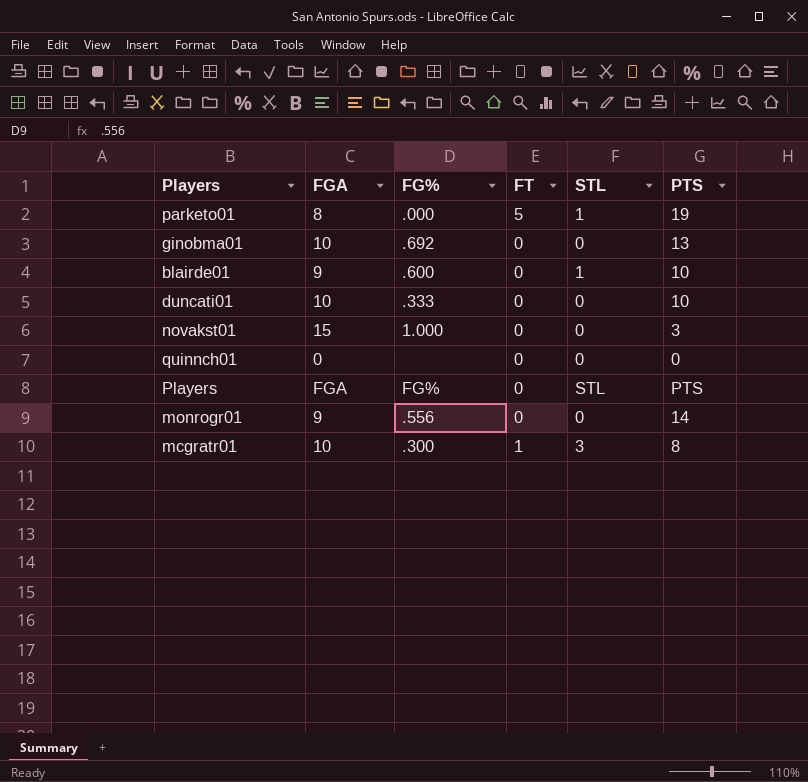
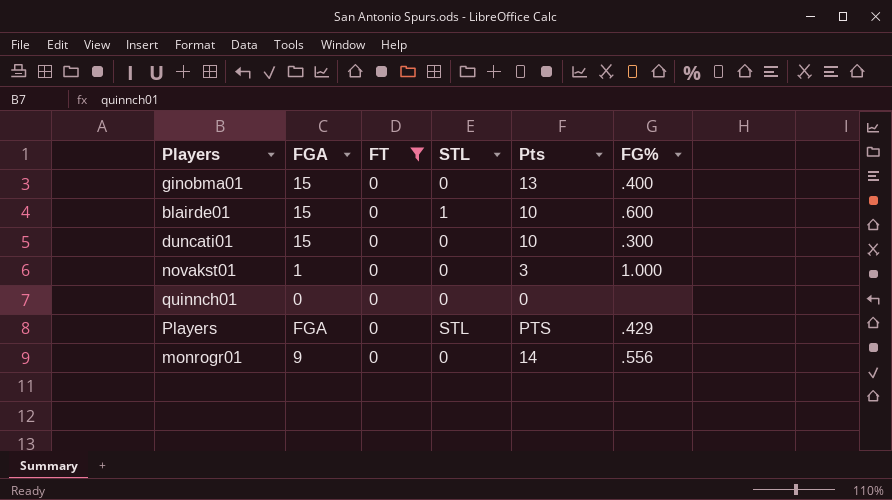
filter: none -> FT = 0
column name: PTS -> Pts
column FG% | position: 3 -> 6
ginobma01 | FGA: 10 -> 15
ginobma01 | FG%: .692 -> .400
blairde01 | FGA: 9 -> 15
duncati01 | FGA: 10 -> 15
duncati01 | FG%: .333 -> .300
novakst01 | FGA: 15 -> 1
Players | FG%: FG% -> .429

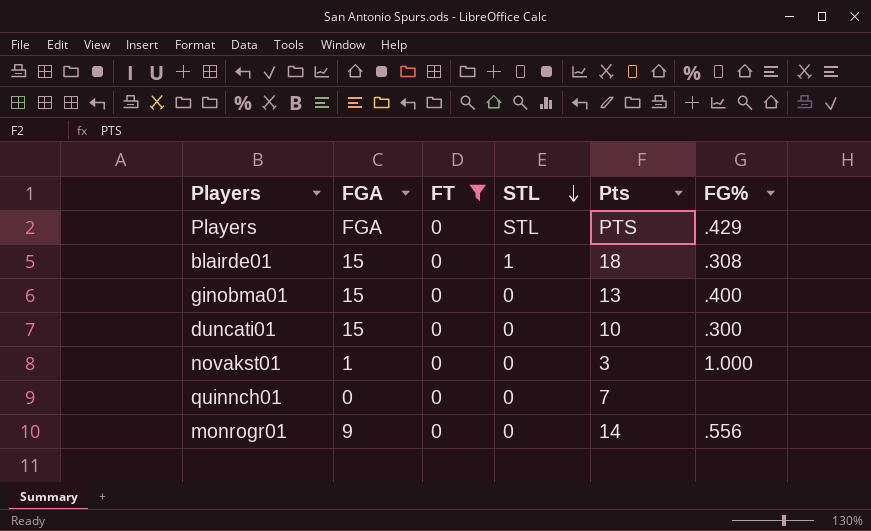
row order: none -> STL descending
blairde01 | Pts: 10 -> 18
blairde01 | FG%: .600 -> .308
quinnch01 | Pts: 0 -> 7

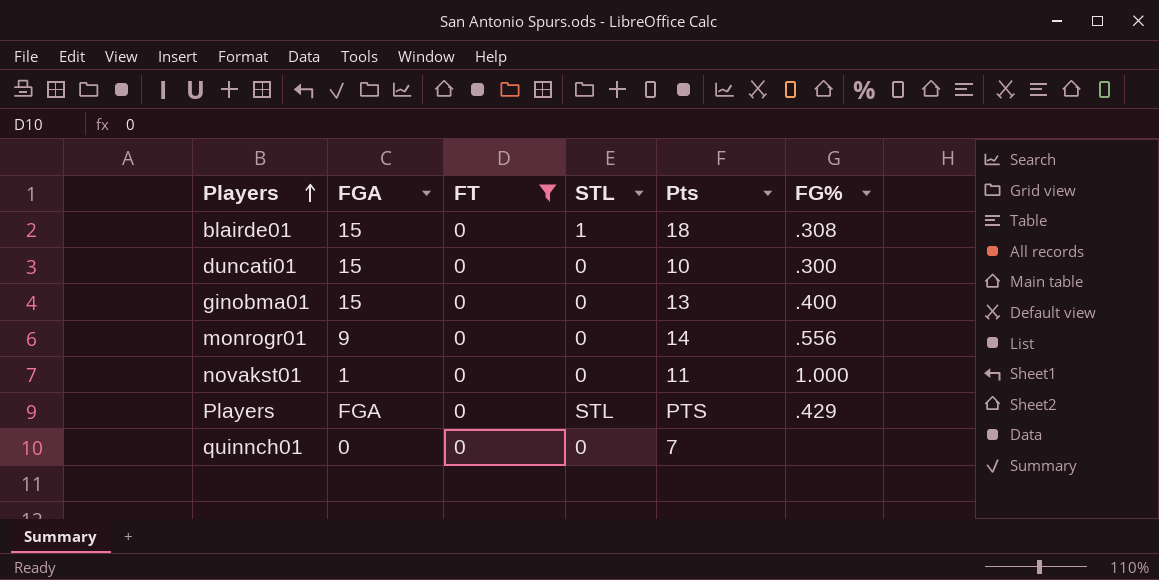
row order: STL descending -> Players ascending
novakst01 | Pts: 3 -> 11

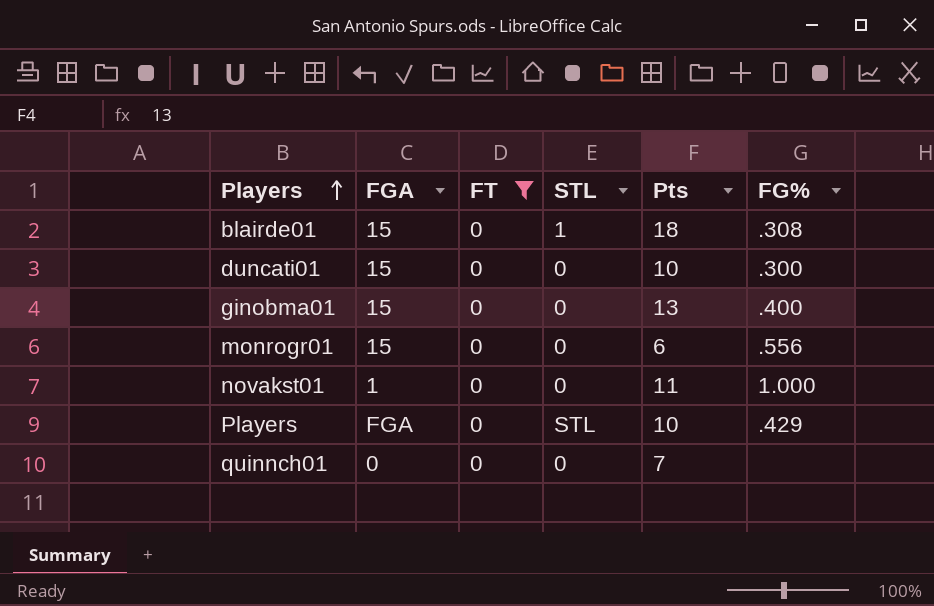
monrogr01 | FGA: 9 -> 15
monrogr01 | Pts: 14 -> 6
Players | Pts: PTS -> 10

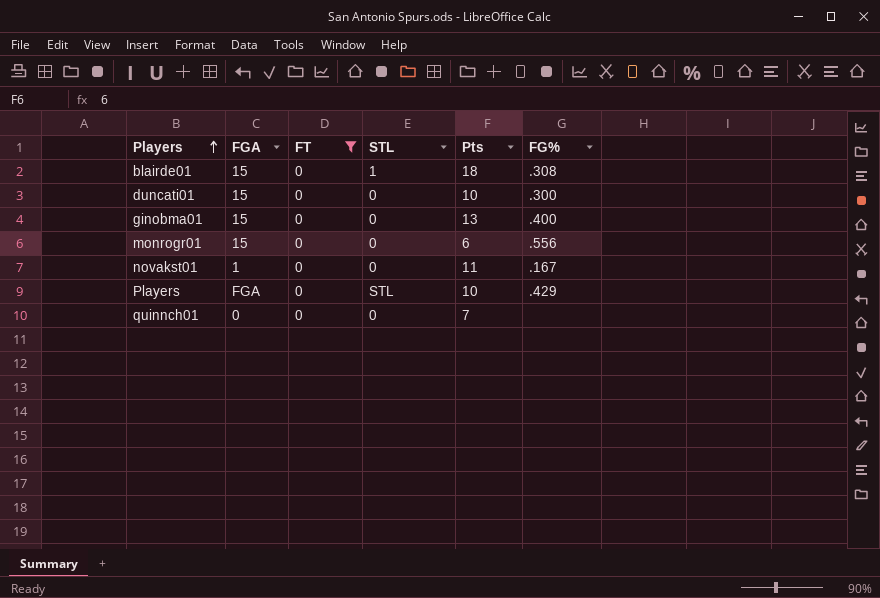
novakst01 | FG%: 1.000 -> .167

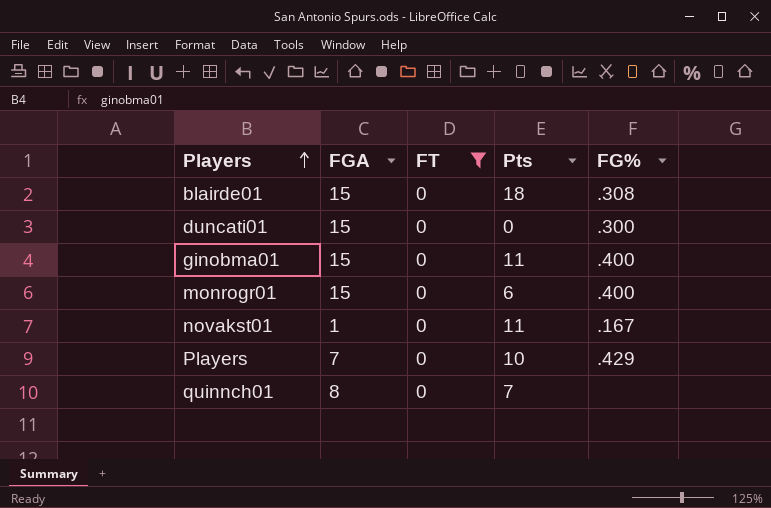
column STL | position: 4 -> none
duncati01 | Pts: 10 -> 0
ginobma01 | Pts: 13 -> 11
monrogr01 | FG%: .556 -> .400
Players | FGA: FGA -> 7
quinnch01 | FGA: 0 -> 8

